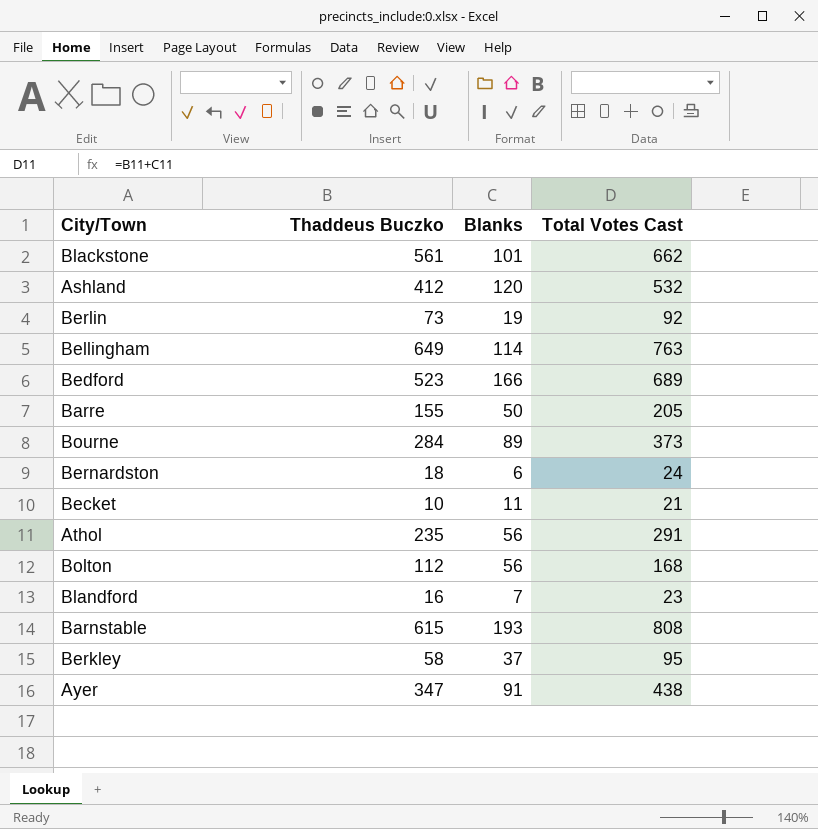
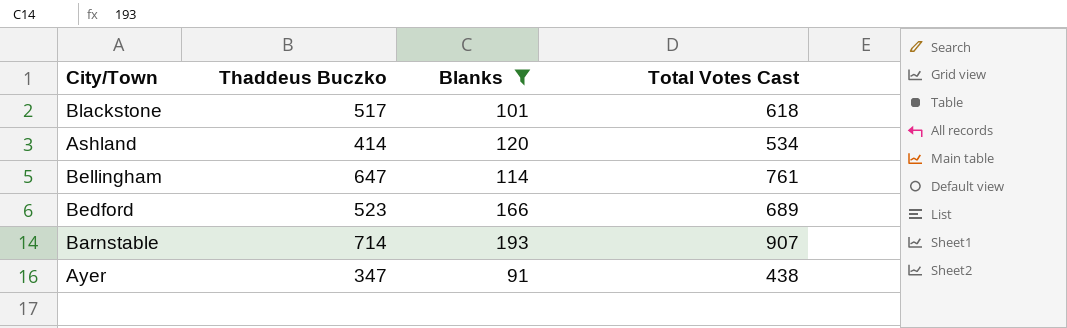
filter: none -> Blanks >= 91
Blackstone | Thaddeus Buczko: 561 -> 517
Blackstone | Total Votes Cast: 662 -> 618
Ashland | Thaddeus Buczko: 412 -> 414
Ashland | Total Votes Cast: 532 -> 534
Bellingham | Thaddeus Buczko: 649 -> 647
Bellingham | Total Votes Cast: 763 -> 761
Barnstable | Thaddeus Buczko: 615 -> 714
Barnstable | Total Votes Cast: 808 -> 907

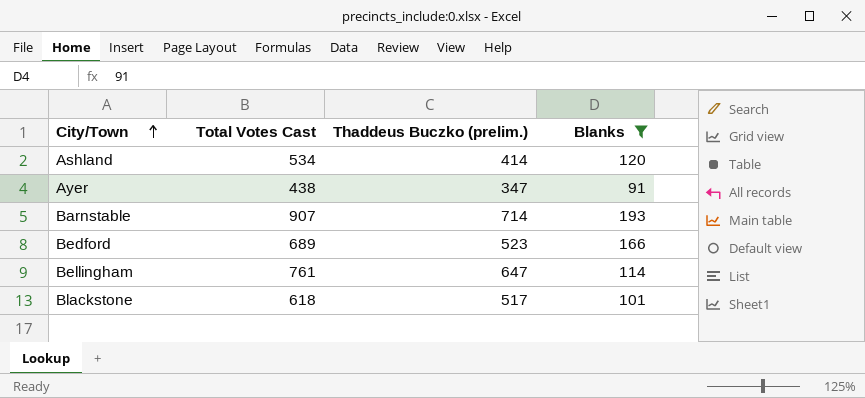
row order: none -> City/Town ascending
column Total Votes Cast | position: 4 -> 2
column name: Thaddeus Buczko -> Thaddeus Buczko (prelim.)

